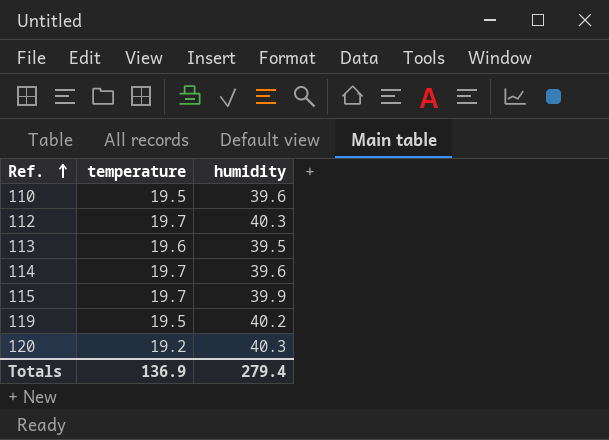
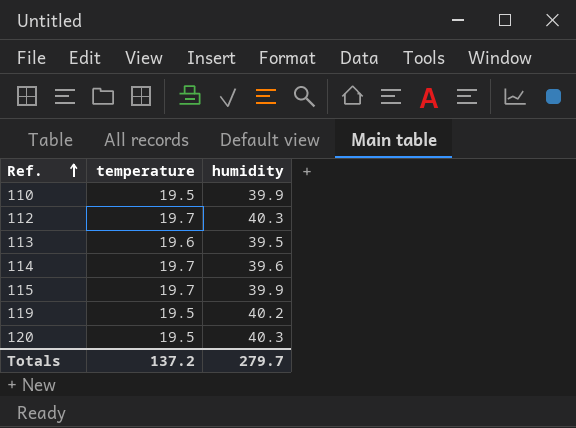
110 | humidity: 39.6 -> 39.9
120 | temperature: 19.2 -> 19.5
Totals | temperature: 136.9 -> 137.2
Totals | humidity: 279.4 -> 279.7

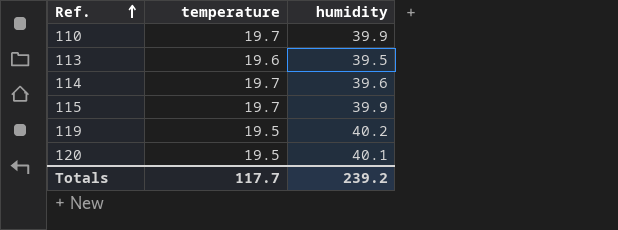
row 112: 19.7 | 40.3 -> none
110 | temperature: 19.5 -> 19.7
120 | humidity: 40.3 -> 40.1
Totals | temperature: 137.2 -> 117.7
Totals | humidity: 279.7 -> 239.2

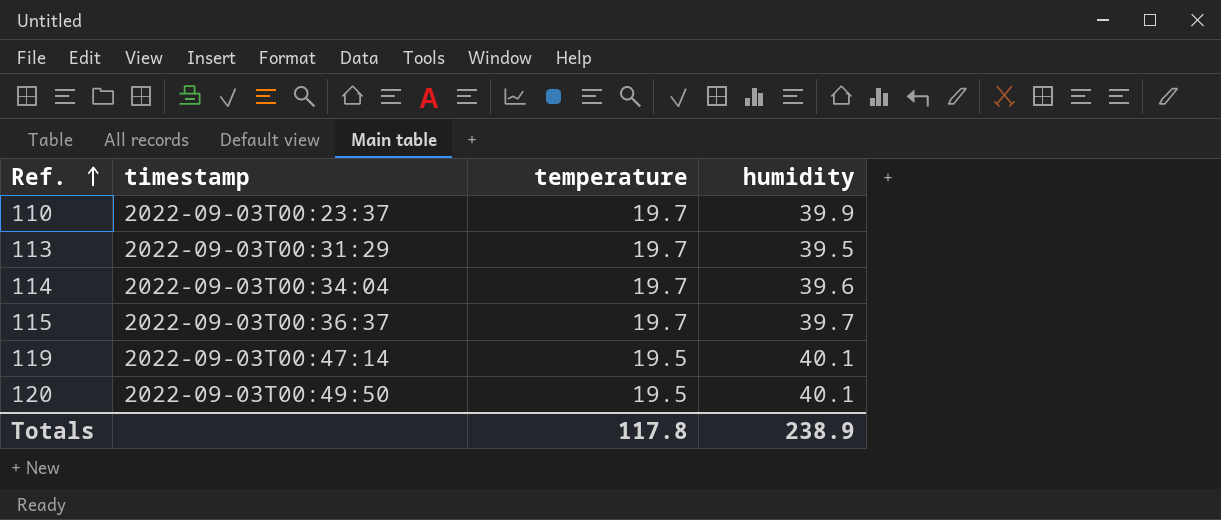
column timestamp | position: none -> 2
113 | temperature: 19.6 -> 19.7
115 | humidity: 39.9 -> 39.7
119 | humidity: 40.2 -> 40.1
Totals | temperature: 117.7 -> 117.8
Totals | humidity: 239.2 -> 238.9

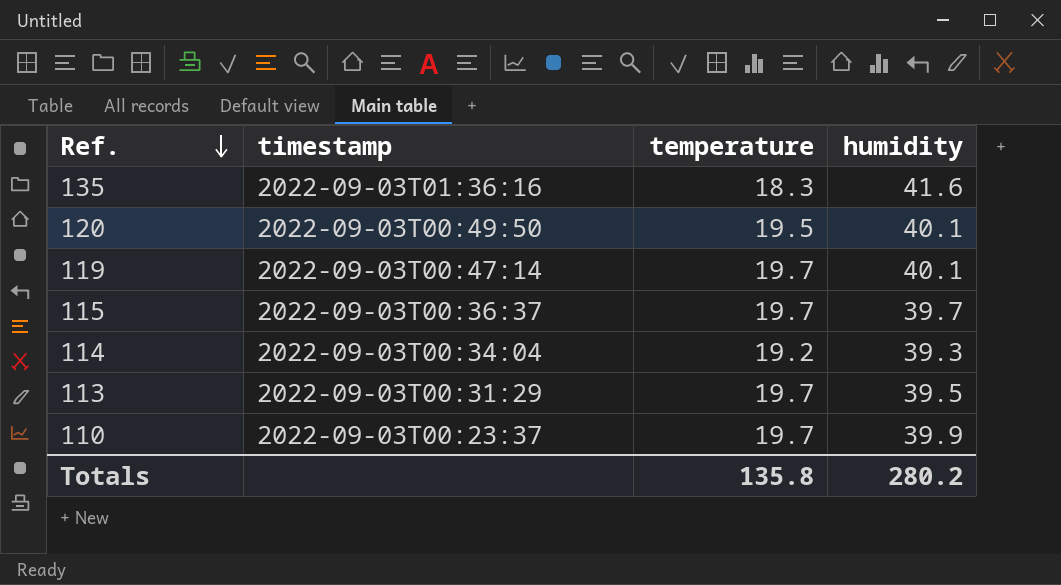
row order: Ref. ascending -> Ref. descending
row 135: none -> 2022-09-03T01:36:16 | 18.3 | 41.6
119 | temperature: 19.5 -> 19.7
114 | temperature: 19.7 -> 19.2
114 | humidity: 39.6 -> 39.3
Totals | temperature: 117.8 -> 135.8
Totals | humidity: 238.9 -> 280.2

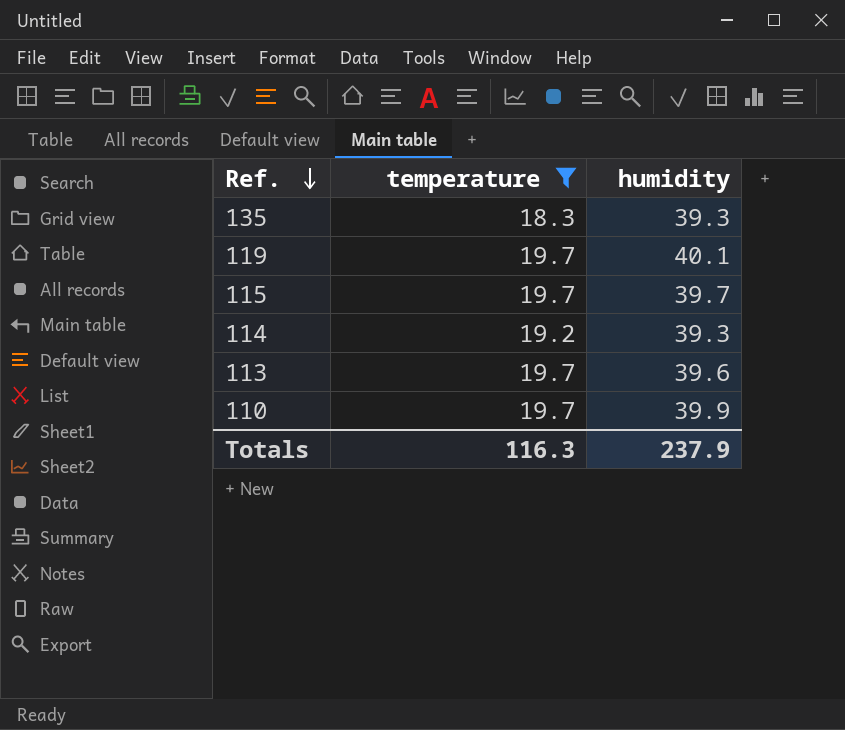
filter: none -> temperature != 19.5
column timestamp | position: 2 -> none
135 | humidity: 41.6 -> 39.3
113 | humidity: 39.5 -> 39.6
Totals | temperature: 135.8 -> 116.3
Totals | humidity: 280.2 -> 237.9

